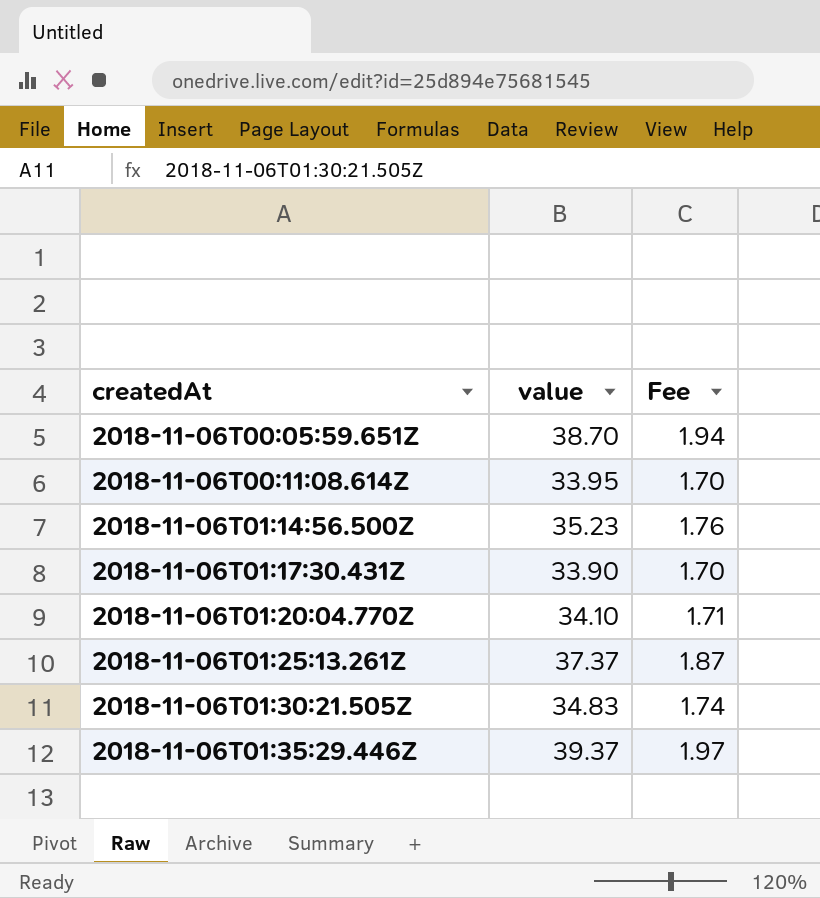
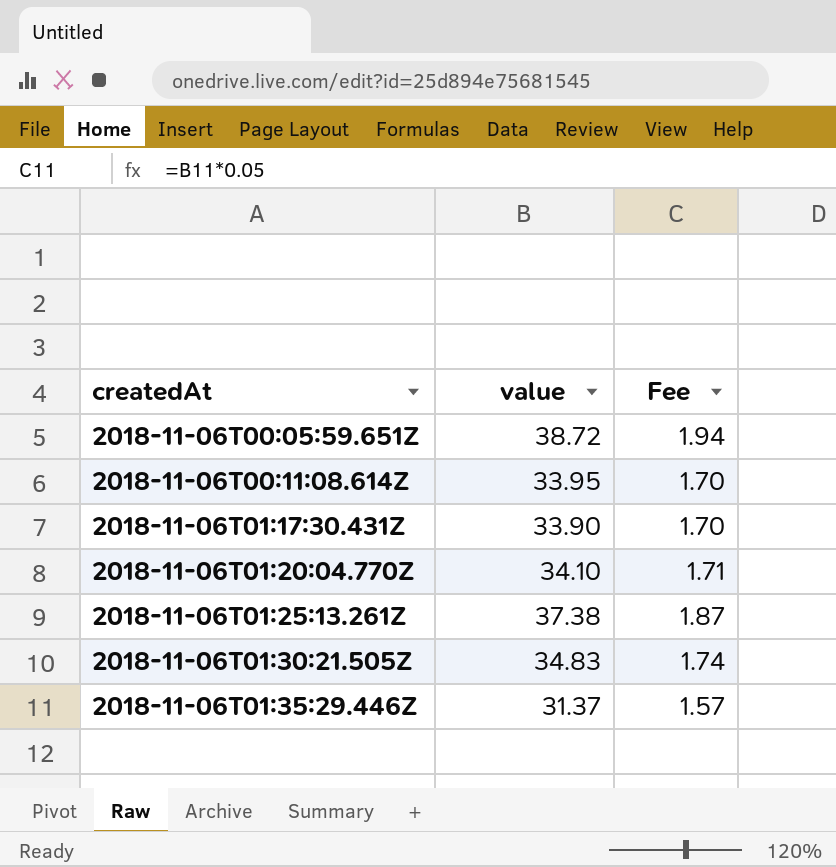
row 2018-11-06T01:14:56.500Z: 35.23 | 1.76 -> none
2018-11-06T00:05:59.651Z | value: 38.70 -> 38.72
2018-11-06T01:25:13.261Z | value: 37.37 -> 37.38
2018-11-06T01:35:29.446Z | value: 39.37 -> 31.37
2018-11-06T01:35:29.446Z | Fee: 1.97 -> 1.57

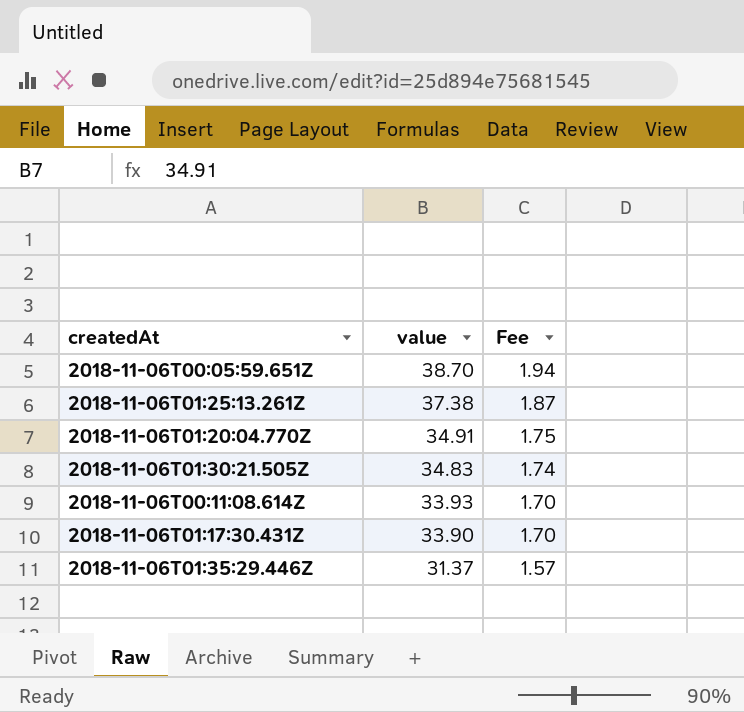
row order: createdAt ascending -> value descending
2018-11-06T00:05:59.651Z | value: 38.72 -> 38.70
2018-11-06T01:20:04.770Z | value: 34.10 -> 34.91
2018-11-06T01:20:04.770Z | Fee: 1.71 -> 1.75
2018-11-06T00:11:08.614Z | value: 33.95 -> 33.93

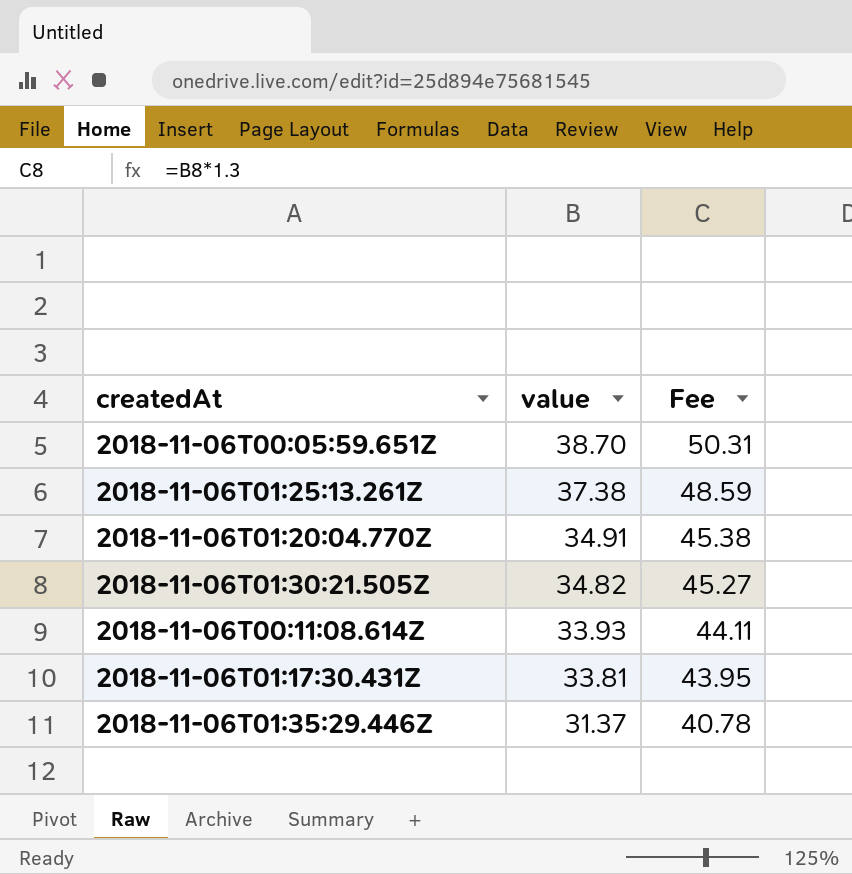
column Fee | formula: [value] * 0.05 -> [value] * 1.3
2018-11-06T01:30:21.505Z | value: 34.83 -> 34.82
2018-11-06T01:17:30.431Z | value: 33.90 -> 33.81

